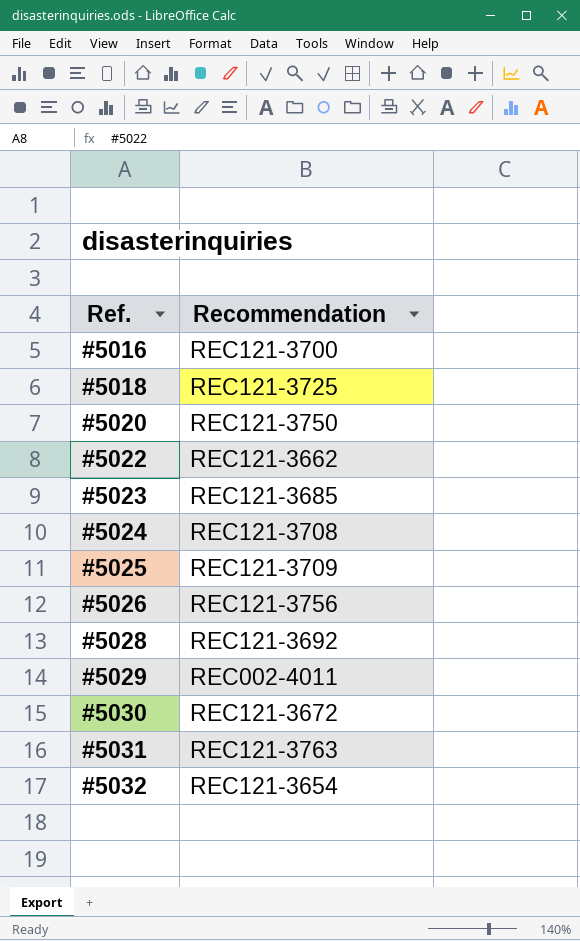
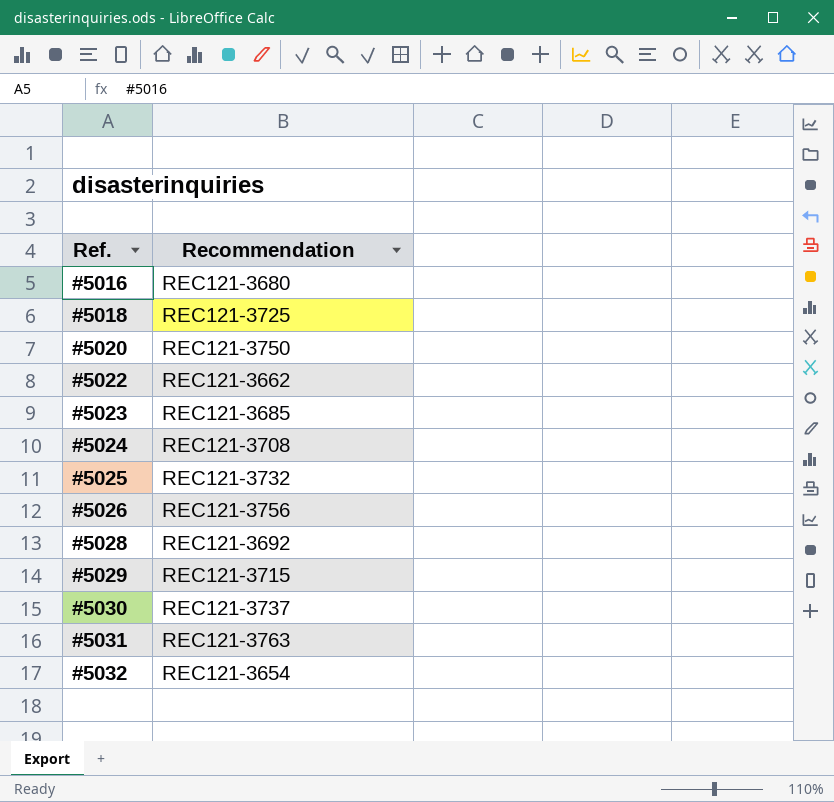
#5016 | Recommendation: REC121-3700 -> REC121-3680
#5025 | Recommendation: REC121-3709 -> REC121-3732
#5029 | Recommendation: REC002-4011 -> REC121-3715
#5030 | Recommendation: REC121-3672 -> REC121-3737

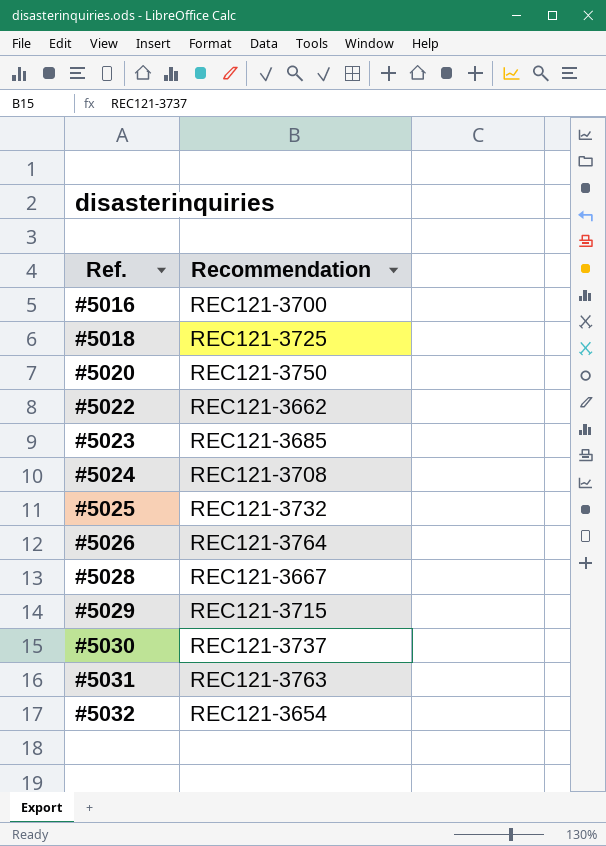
#5016 | Recommendation: REC121-3680 -> REC121-3700
#5026 | Recommendation: REC121-3756 -> REC121-3764
#5028 | Recommendation: REC121-3692 -> REC121-3667

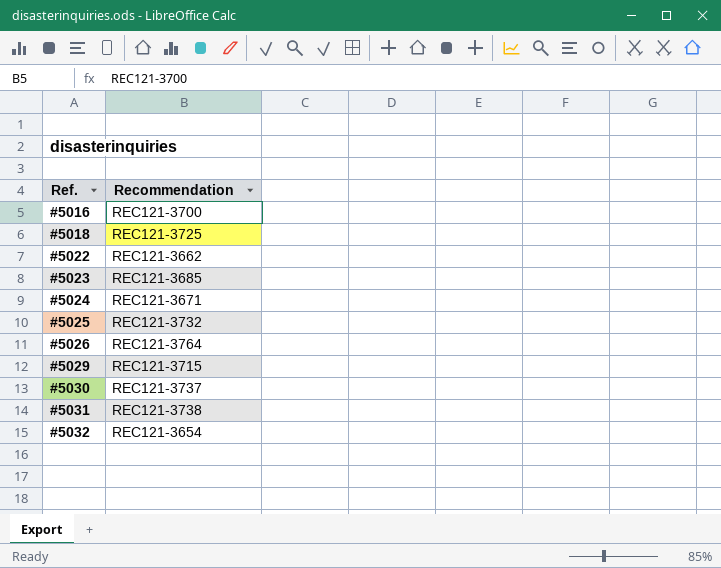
row #5020: REC121-3750 -> none
row #5028: REC121-3667 -> none
#5024 | Recommendation: REC121-3708 -> REC121-3671
#5031 | Recommendation: REC121-3763 -> REC121-3738

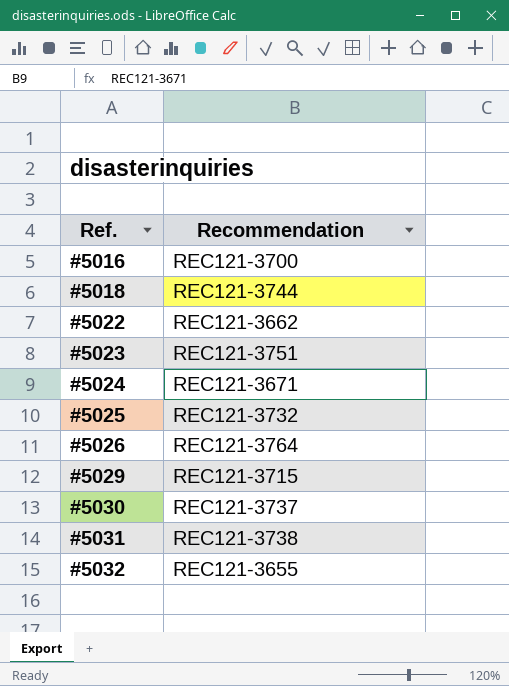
#5018 | Recommendation: REC121-3725 -> REC121-3744
#5023 | Recommendation: REC121-3685 -> REC121-3751
#5032 | Recommendation: REC121-3654 -> REC121-3655

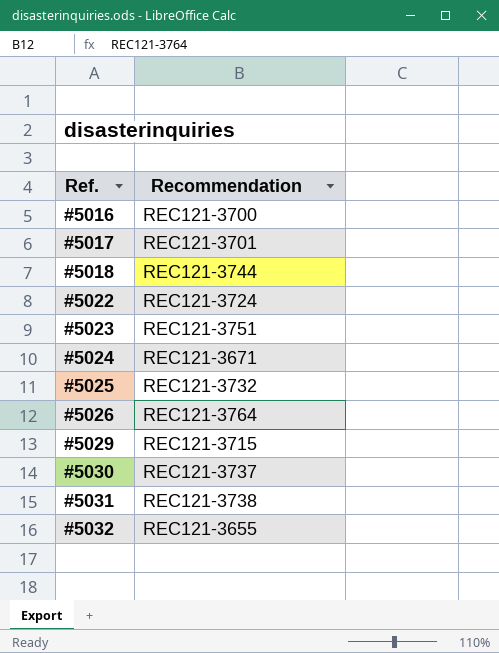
row #5017: none -> REC121-3701
#5022 | Recommendation: REC121-3662 -> REC121-3724

